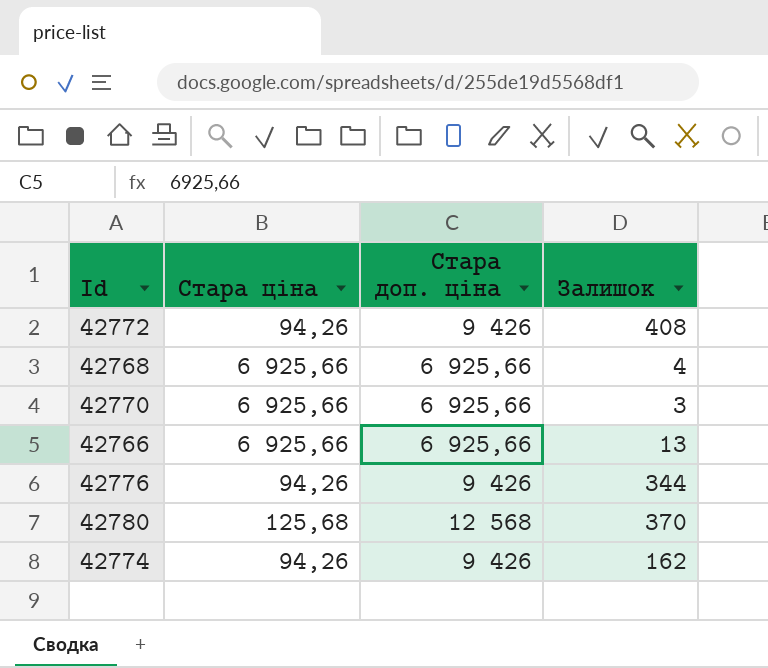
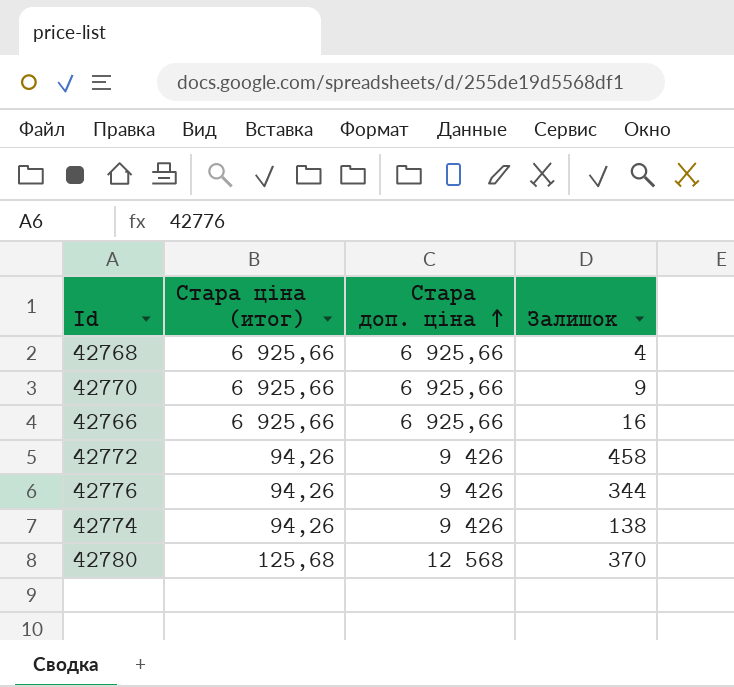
row order: none -> Стара доп. ціна ascending
column name: Стара ціна -> Стара ціна (итог)
42770 | Залишок: 3 -> 9
42766 | Залишок: 13 -> 16
42772 | Залишок: 408 -> 458
42774 | Залишок: 162 -> 138

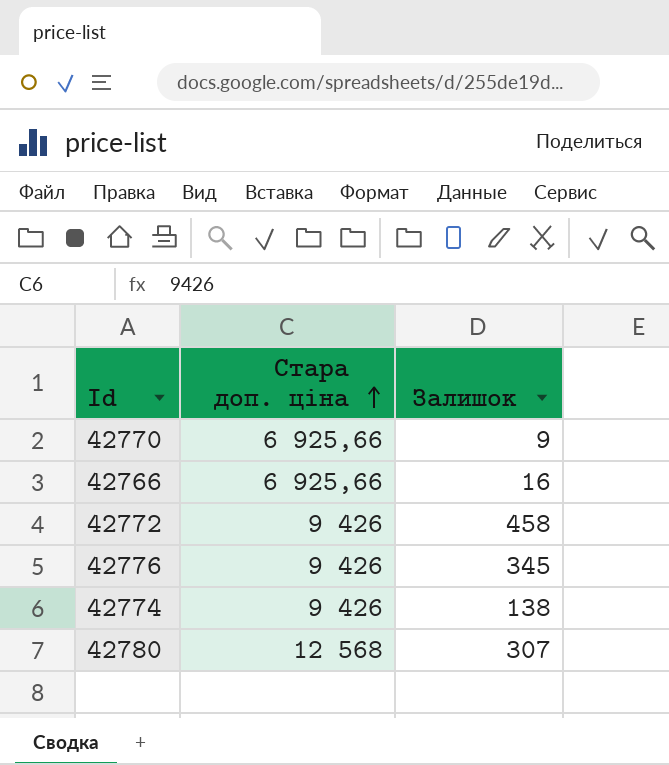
column Стара ціна (итог) | position: 2 -> none
row 42768: 6 925,66 | 6 925,66 | 4 -> none
42776 | Залишок: 344 -> 345
42780 | Залишок: 370 -> 307

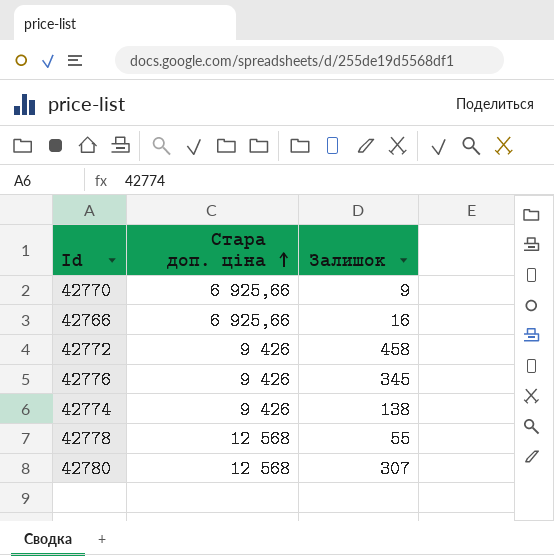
row 42778: none -> 12 568 | 55

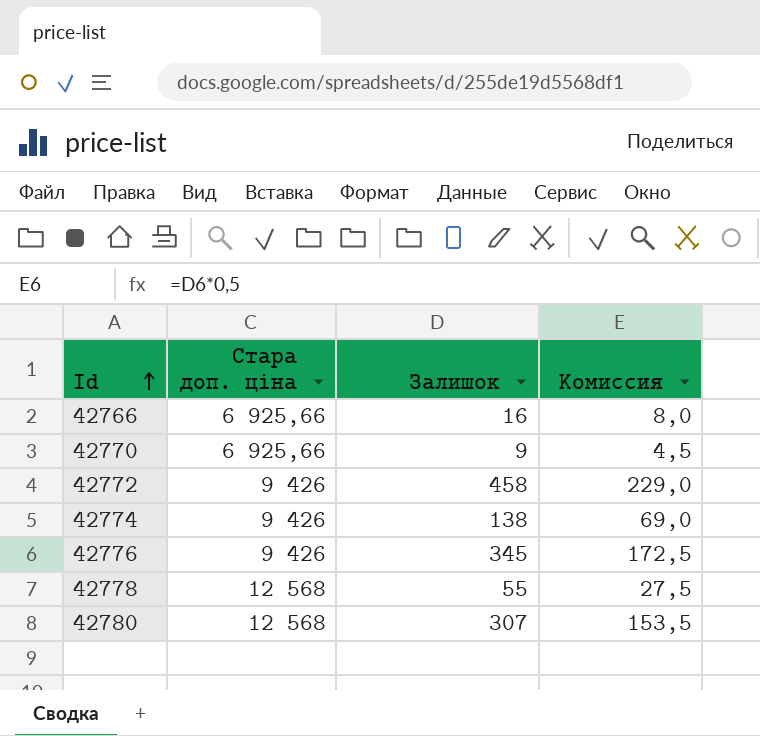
row order: Стара доп. ціна ascending -> Id ascending
column Комиссия | formula: none -> [Залишок] * 0,5

